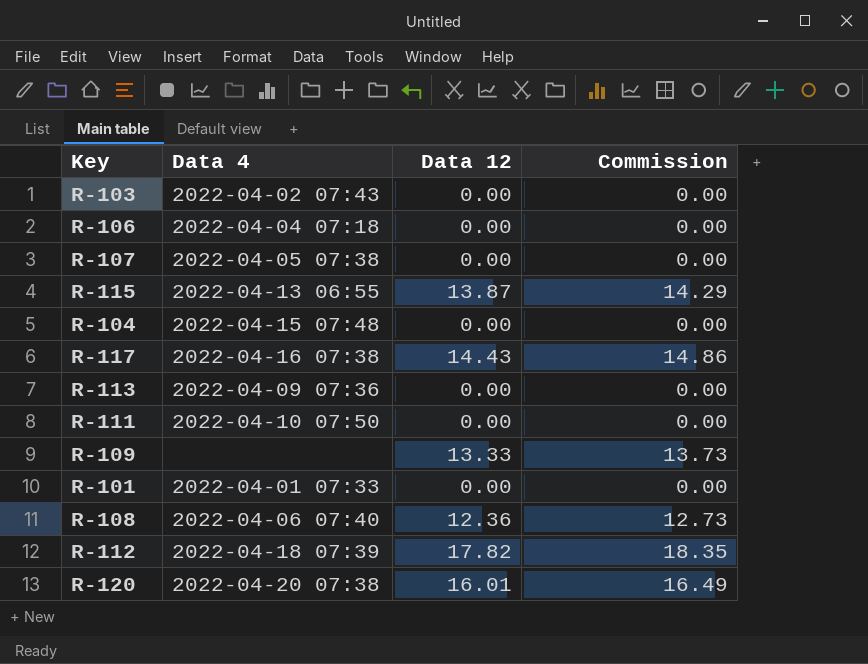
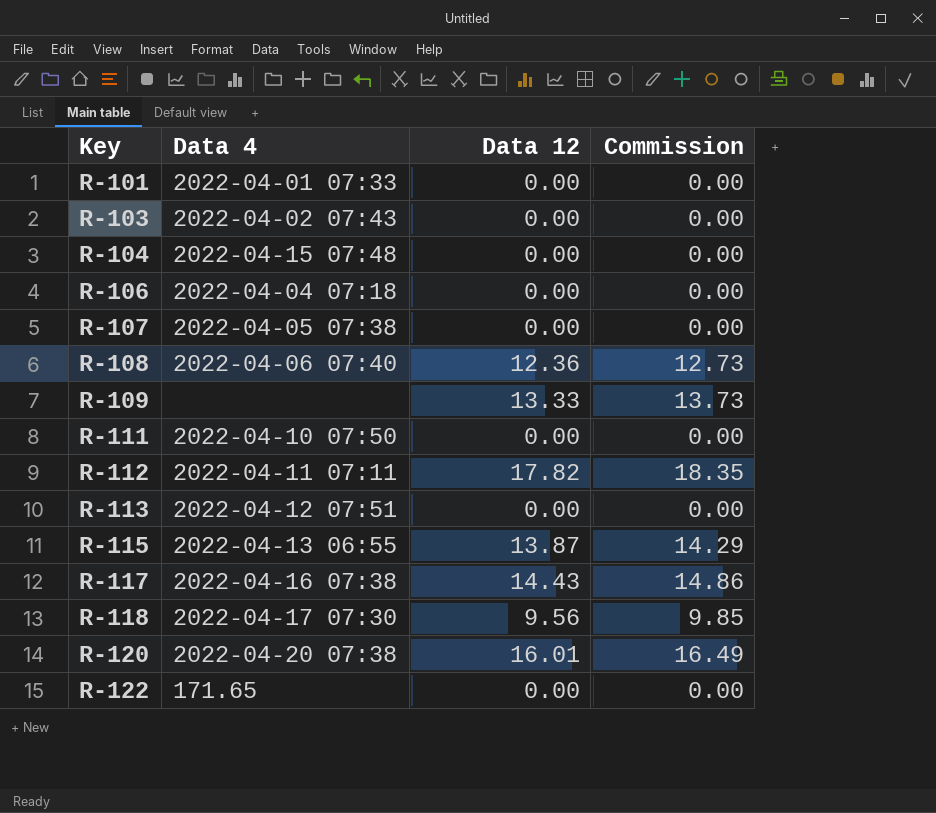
row order: none -> Key ascending
R-112 | Data 4: 2022-04-18 07:39 -> 2022-04-11 07:11
R-113 | Data 4: 2022-04-09 07:36 -> 2022-04-12 07:51
row R-118: none -> 2022-04-17 07:30 | 9.56 | 9.85
row R-122: none -> 171.65 | 0.00 | 0.00

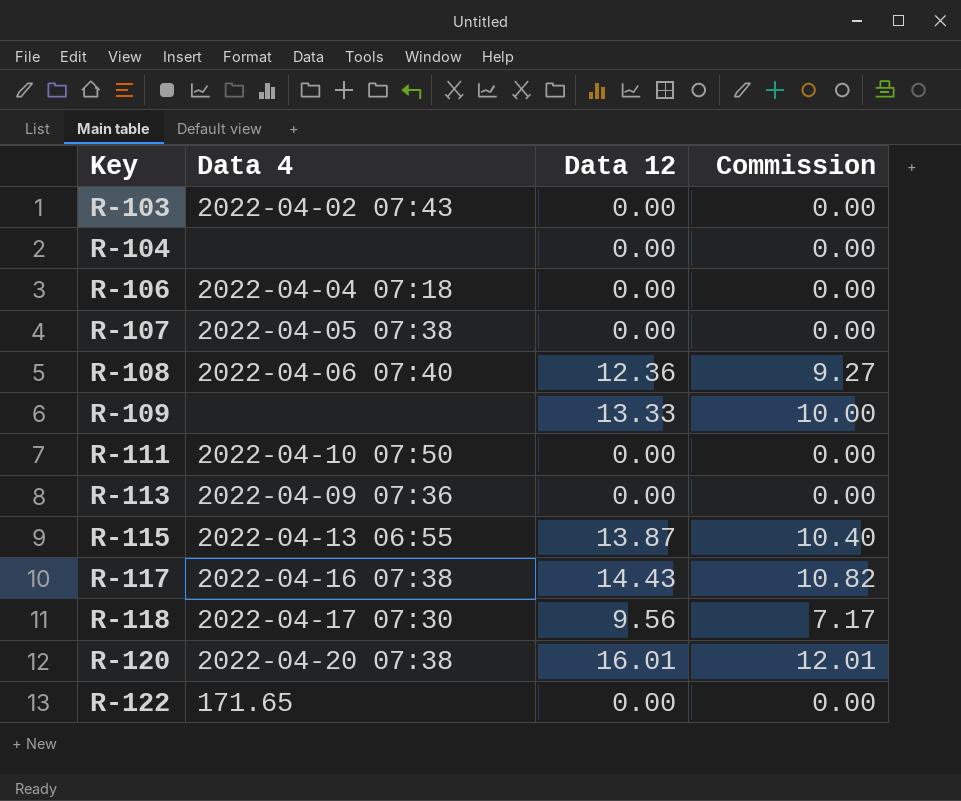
column Commission | formula: [Data 12] * 1.03 -> [Data 12] * 0.75
row R-101: 2022-04-01 07:33 | 0.00 | 0.00 -> none
row R-112: 2022-04-11 07:11 | 17.82 | 18.35 -> none
R-104 | Data 4: 2022-04-15 07:48 -> none
R-113 | Data 4: 2022-04-12 07:51 -> 2022-04-09 07:36

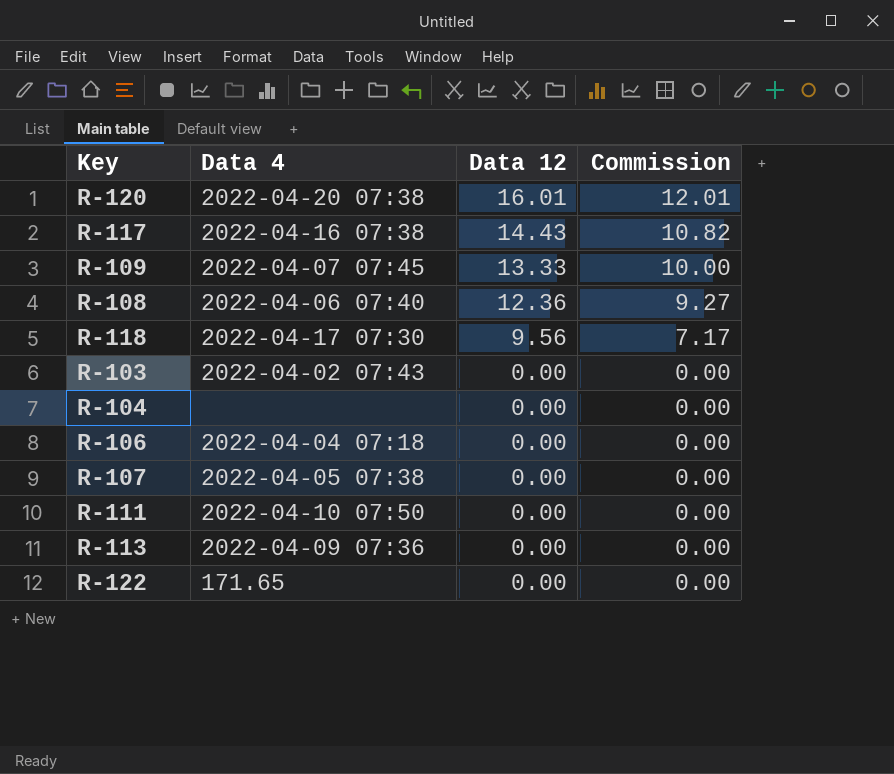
row order: Key ascending -> Data 12 descending
row R-115: 2022-04-13 06:55 | 13.87 | 10.40 -> none
R-109 | Data 4: none -> 2022-04-07 07:45

